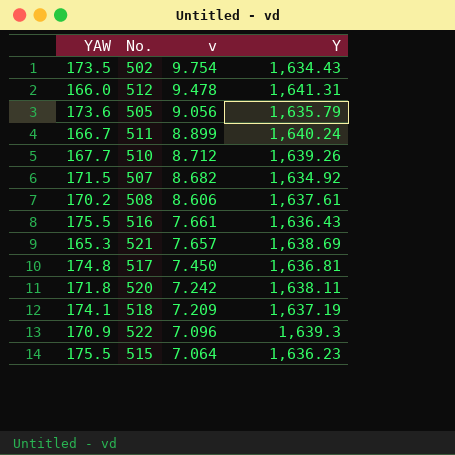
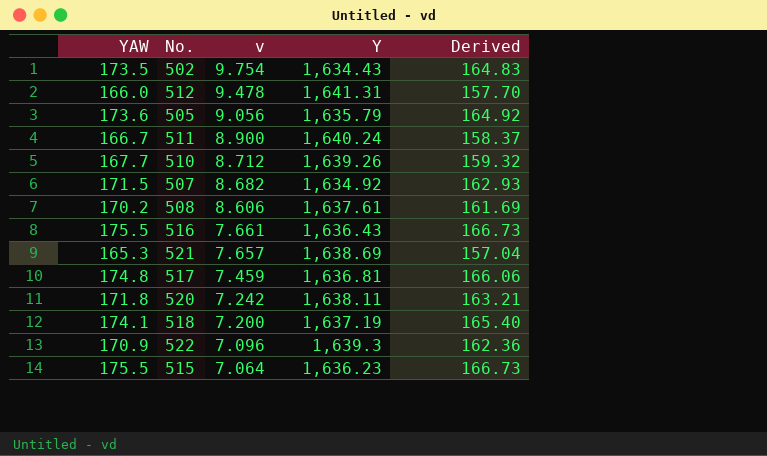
column Derived | formula: none -> [YAW] * 0.95
511 | v: 8.899 -> 8.900
517 | v: 7.450 -> 7.459
518 | v: 7.209 -> 7.200

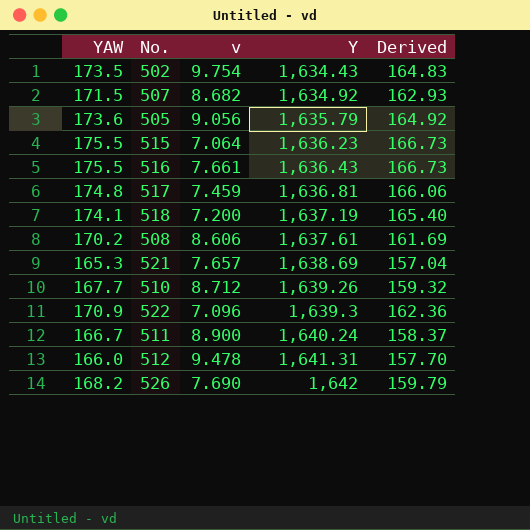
row order: v descending -> Y ascending
row 520: 171.8 | 7.242 | 1,638.11 | 163.21 -> none
row 526: none -> 168.2 | 7.690 | 1,642 | 159.79

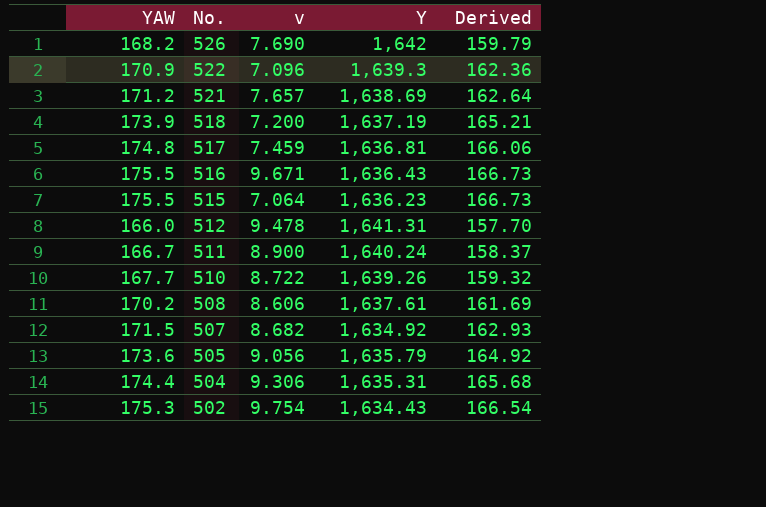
row order: Y ascending -> No. descending
521 | YAW: 165.3 -> 171.2
521 | Derived: 157.04 -> 162.64
518 | YAW: 174.1 -> 173.9
518 | Derived: 165.40 -> 165.21
516 | v: 7.661 -> 9.671
510 | v: 8.712 -> 8.722
row 504: none -> 174.4 | 9.306 | 1,635.31 | 165.68
502 | YAW: 173.5 -> 175.3
502 | Derived: 164.83 -> 166.54

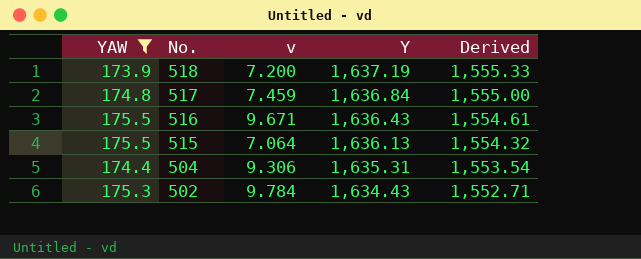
filter: none -> YAW >= 173.9
column Derived | formula: [YAW] * 0.95 -> [Y] * 0.95
517 | Y: 1,636.81 -> 1,636.84
515 | Y: 1,636.23 -> 1,636.13
502 | v: 9.754 -> 9.784

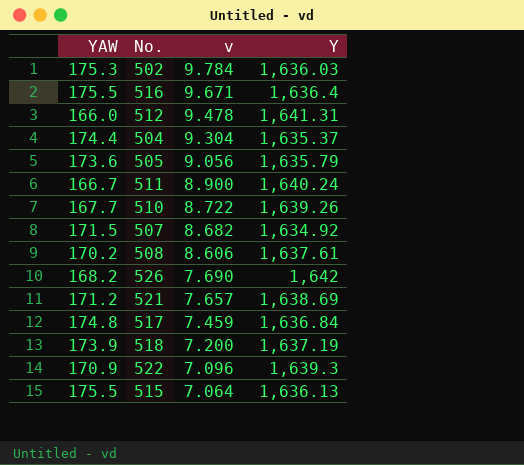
filter: YAW >= 173.9 -> none
row order: No. descending -> v descending
column Derived | formula: [Y] * 0.95 -> none
502 | Y: 1,634.43 -> 1,636.03
516 | Y: 1,636.43 -> 1,636.4
504 | v: 9.306 -> 9.304
504 | Y: 1,635.31 -> 1,635.37

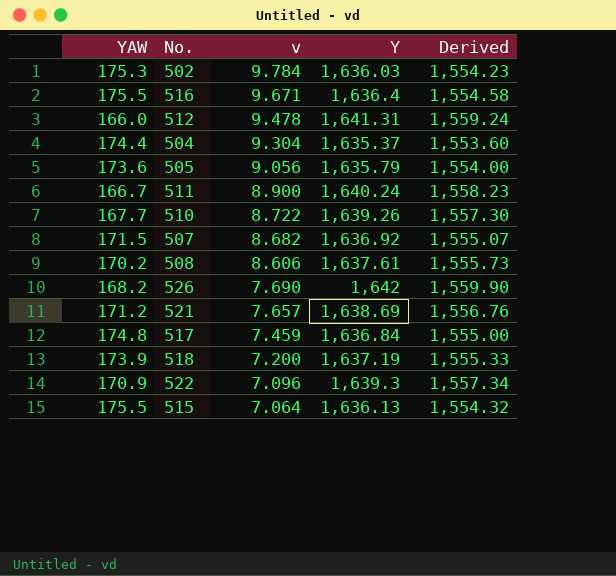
column Derived | formula: none -> [Y] * 0.95
507 | Y: 1,634.92 -> 1,636.92

